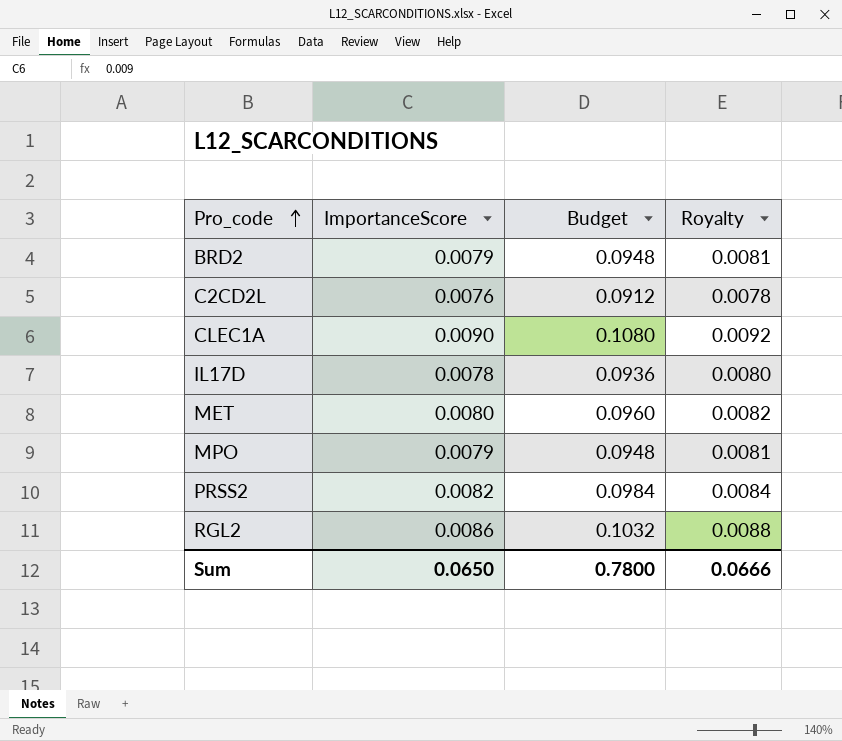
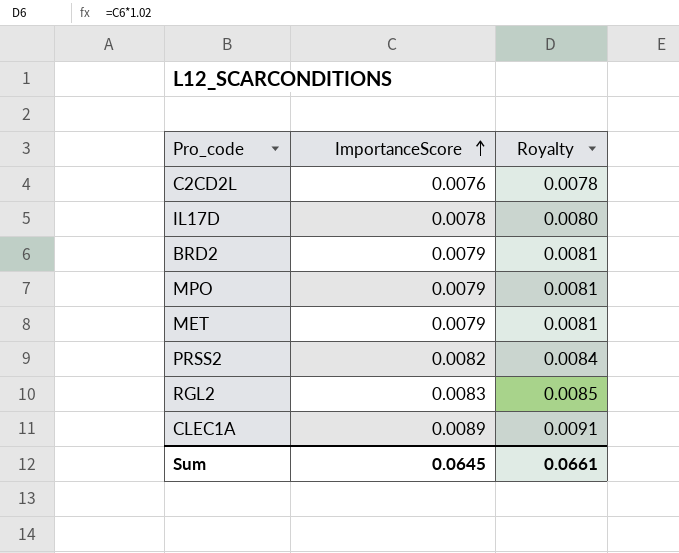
row order: Pro_code ascending -> ImportanceScore ascending
column Budget | formula: [ImportanceScore] * 12 -> none
MET | ImportanceScore: 0.0080 -> 0.0079
MET | Royalty: 0.0082 -> 0.0081
RGL2 | ImportanceScore: 0.0086 -> 0.0083
RGL2 | Royalty: 0.0088 -> 0.0085
CLEC1A | ImportanceScore: 0.0090 -> 0.0089
CLEC1A | Royalty: 0.0092 -> 0.0091
Sum | ImportanceScore: 0.0650 -> 0.0645
Sum | Royalty: 0.0666 -> 0.0661

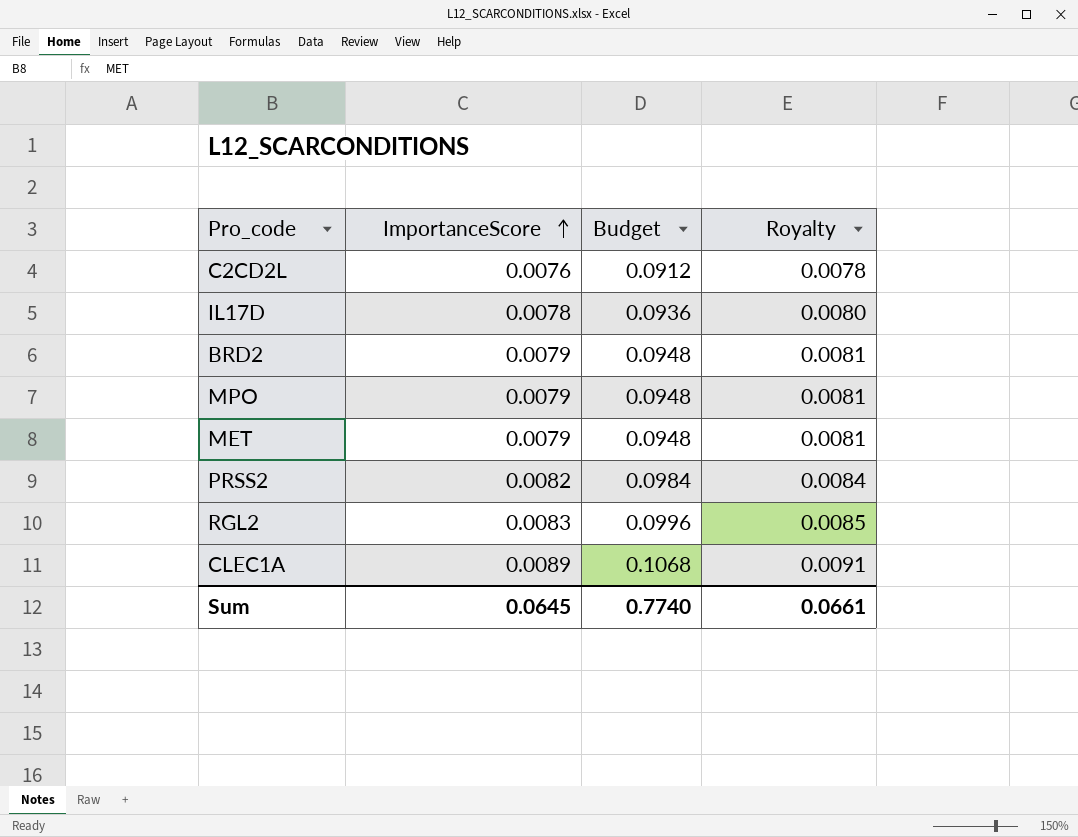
column Budget | formula: none -> [ImportanceScore] * 12

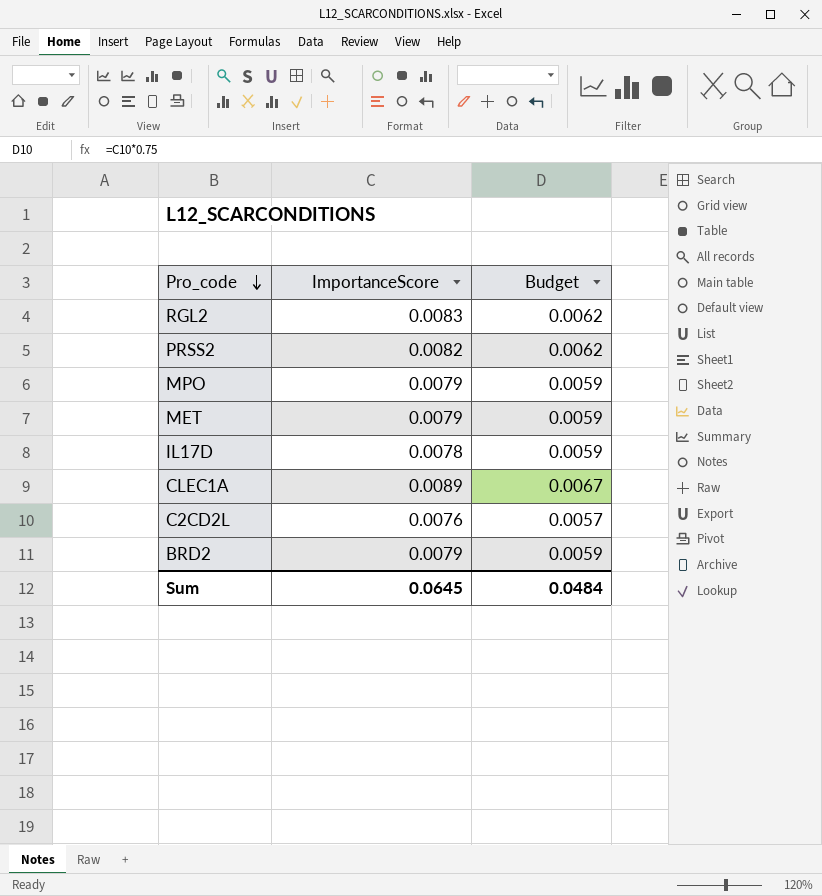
row order: ImportanceScore ascending -> Pro_code descending
column Royalty | formula: [ImportanceScore] * 1.02 -> none
column Budget | formula: [ImportanceScore] * 12 -> [ImportanceScore] * 0.75
Sum | Budget: 0.7740 -> 0.0484

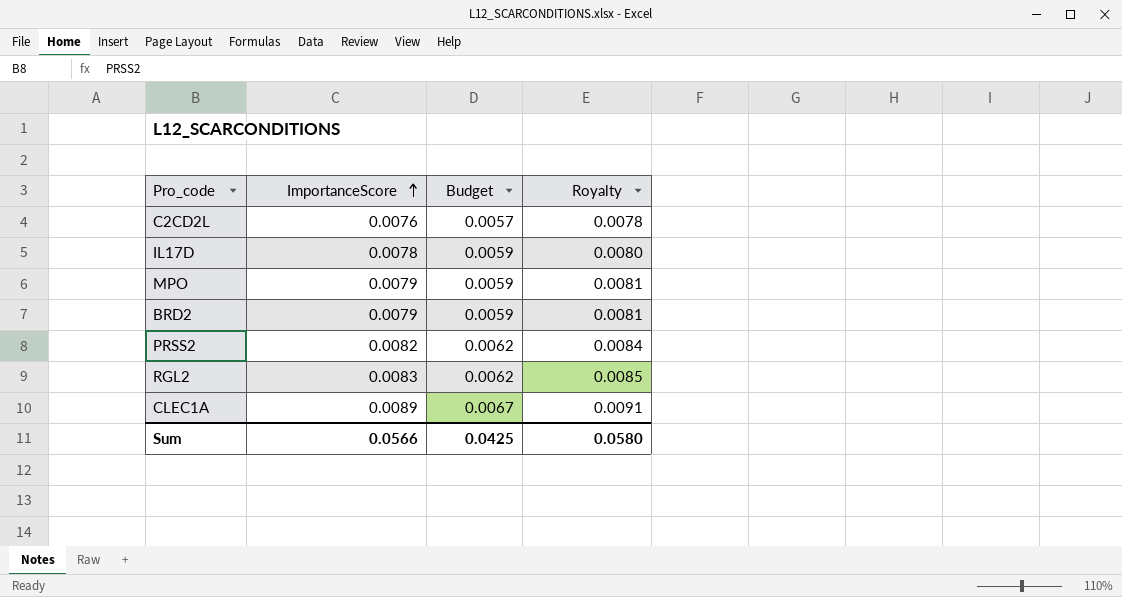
row order: Pro_code descending -> ImportanceScore ascending
column Royalty | formula: none -> [ImportanceScore] * 1.02
row MET: 0.0079 | 0.0059 -> none
Sum | ImportanceScore: 0.0645 -> 0.0566
Sum | Budget: 0.0484 -> 0.0425

